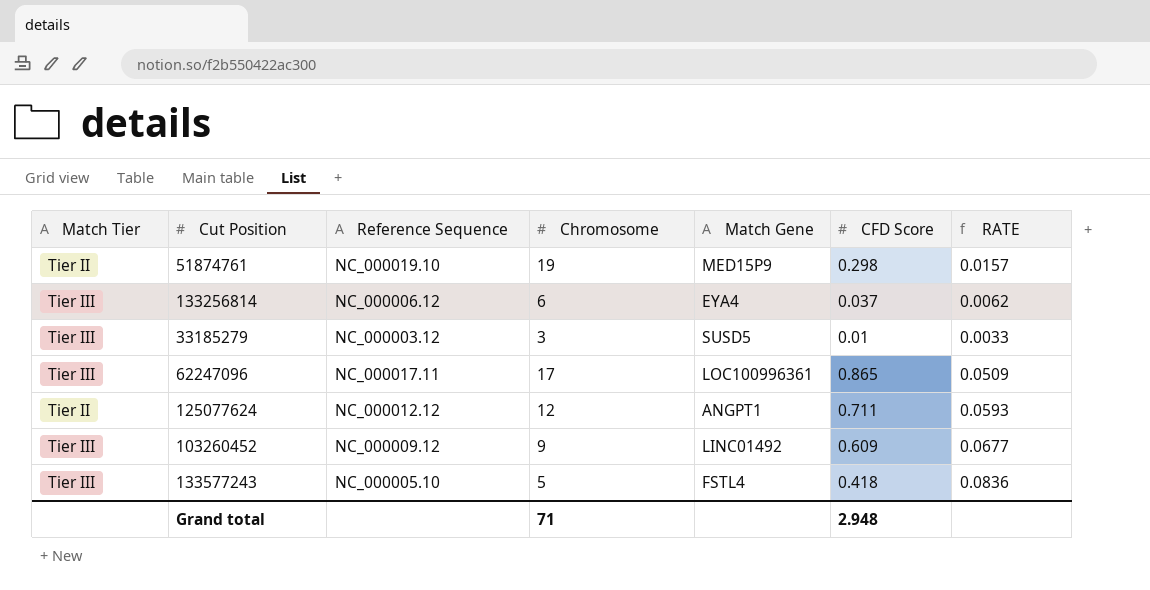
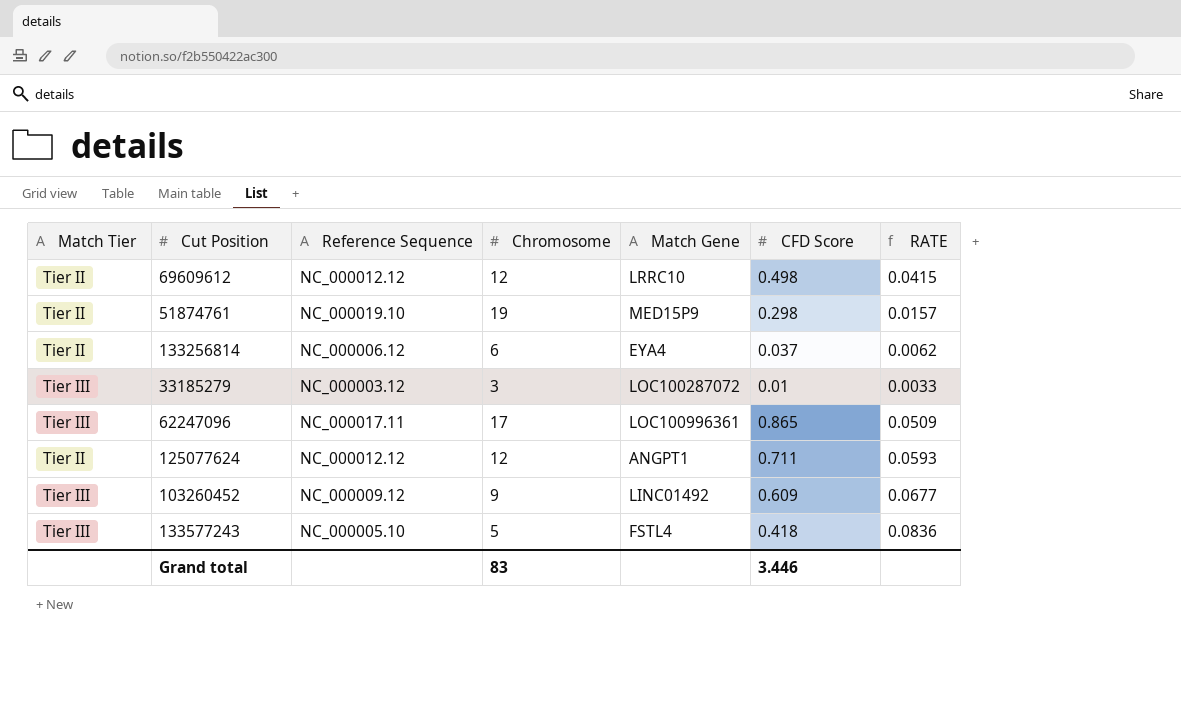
row 69609612: none -> Tier II | NC_000012.12 | 12 | LRRC10 | 0.498 | 0.0415
133256814 | Match Tier: Tier III -> Tier II
33185279 | Match Gene: SUSD5 -> LOC100287072
Grand total | Chromosome: 71 -> 83
Grand total | CFD Score: 2.948 -> 3.446

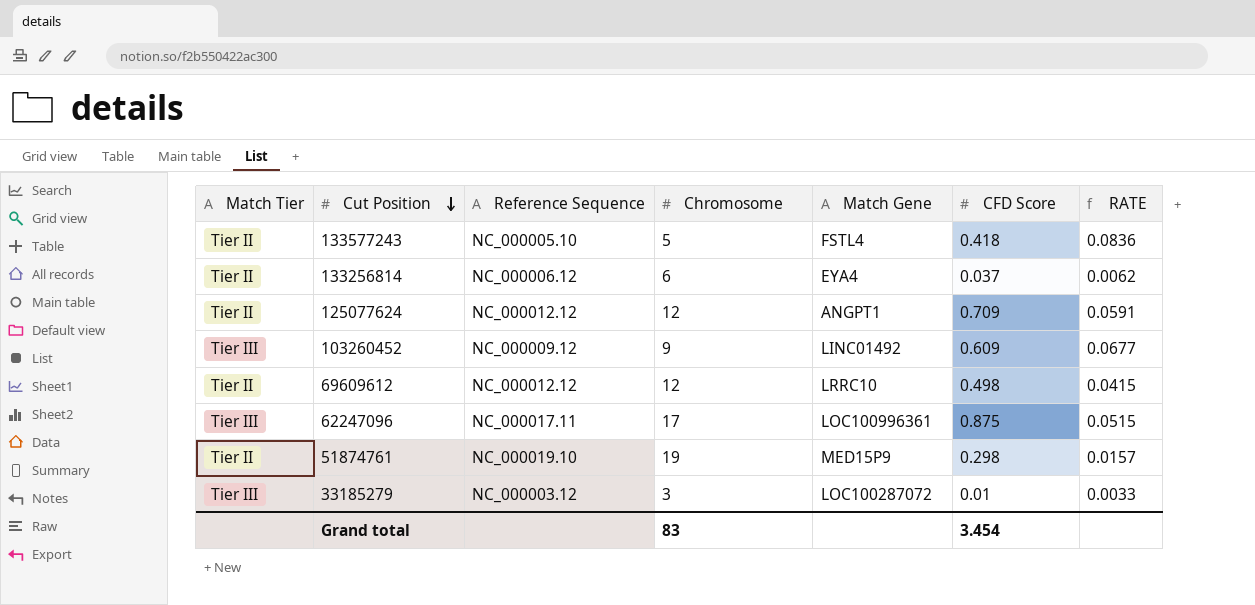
row order: none -> Cut Position descending
133577243 | Match Tier: Tier III -> Tier II
125077624 | CFD Score: 0.711 -> 0.709
125077624 | RATE: 0.0593 -> 0.0591
62247096 | CFD Score: 0.865 -> 0.875
62247096 | RATE: 0.0509 -> 0.0515
Grand total | CFD Score: 3.446 -> 3.454

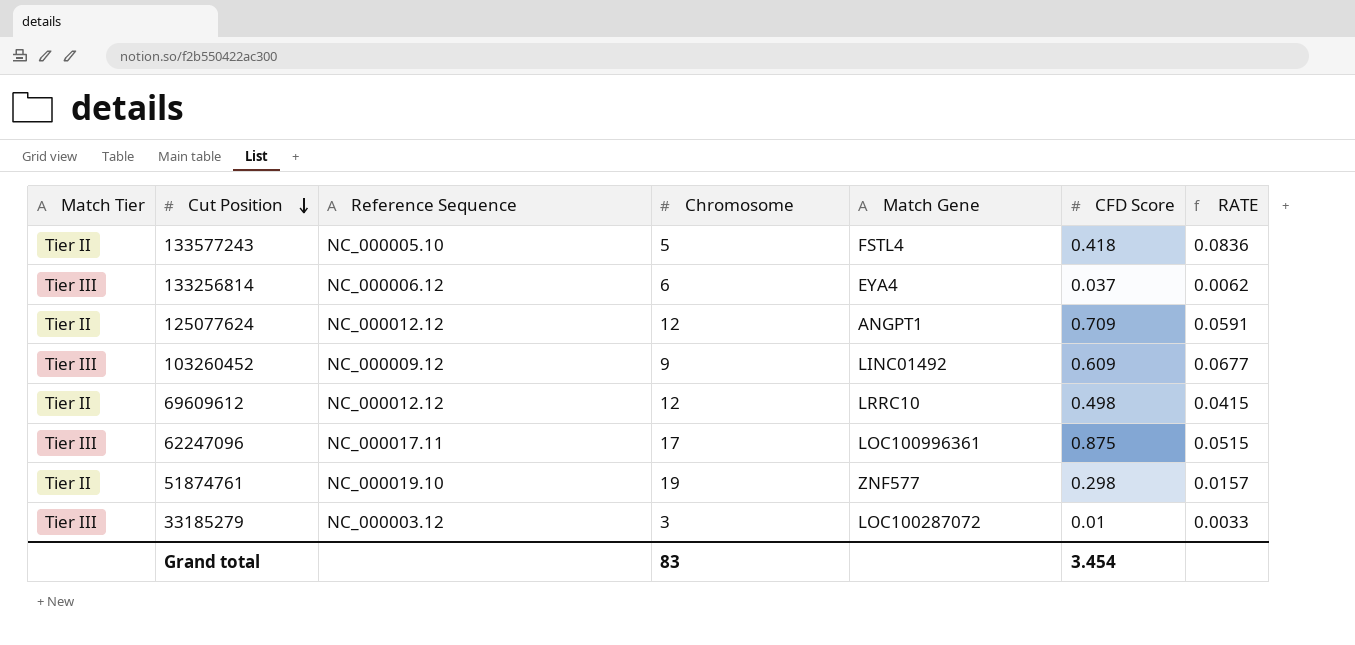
133256814 | Match Tier: Tier II -> Tier III
51874761 | Match Gene: MED15P9 -> ZNF577

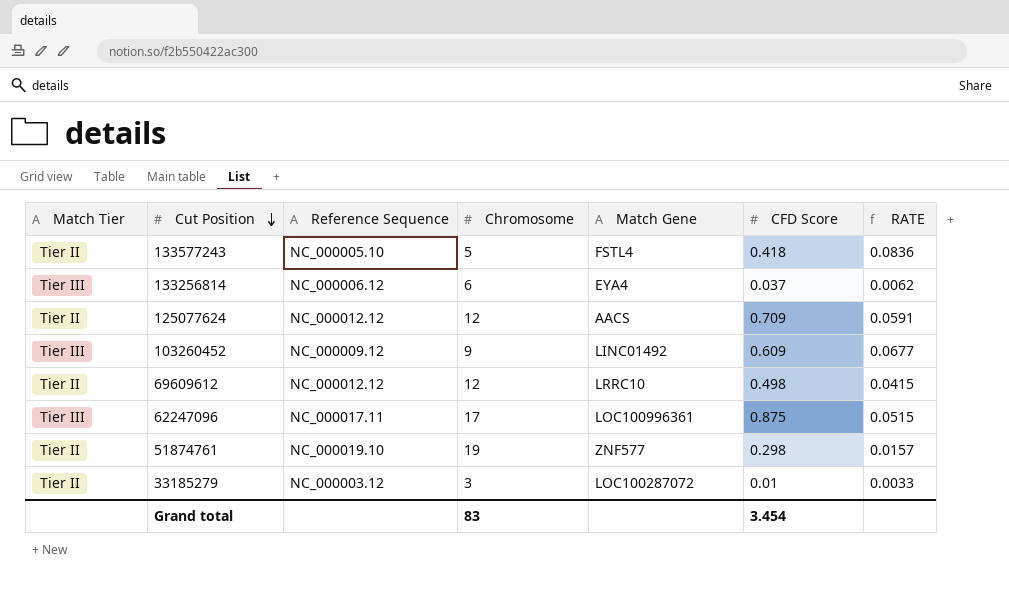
125077624 | Match Gene: ANGPT1 -> AACS
33185279 | Match Tier: Tier III -> Tier II

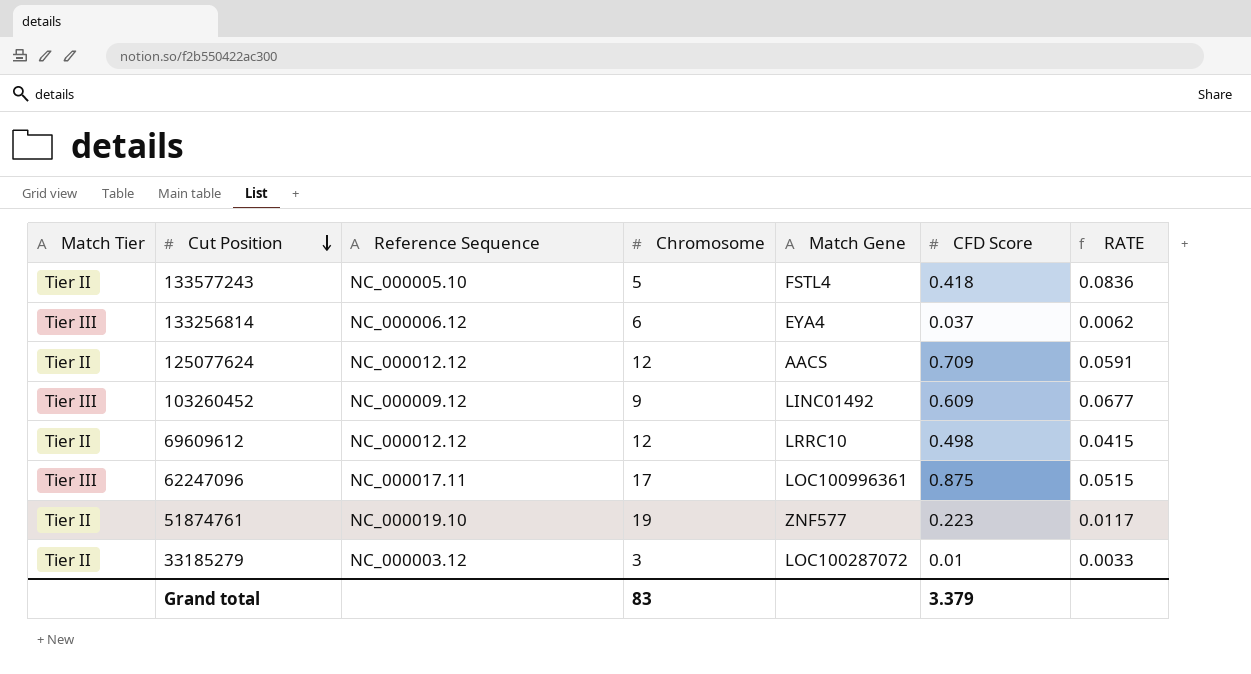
51874761 | CFD Score: 0.298 -> 0.223
51874761 | RATE: 0.0157 -> 0.0117
Grand total | CFD Score: 3.454 -> 3.379

